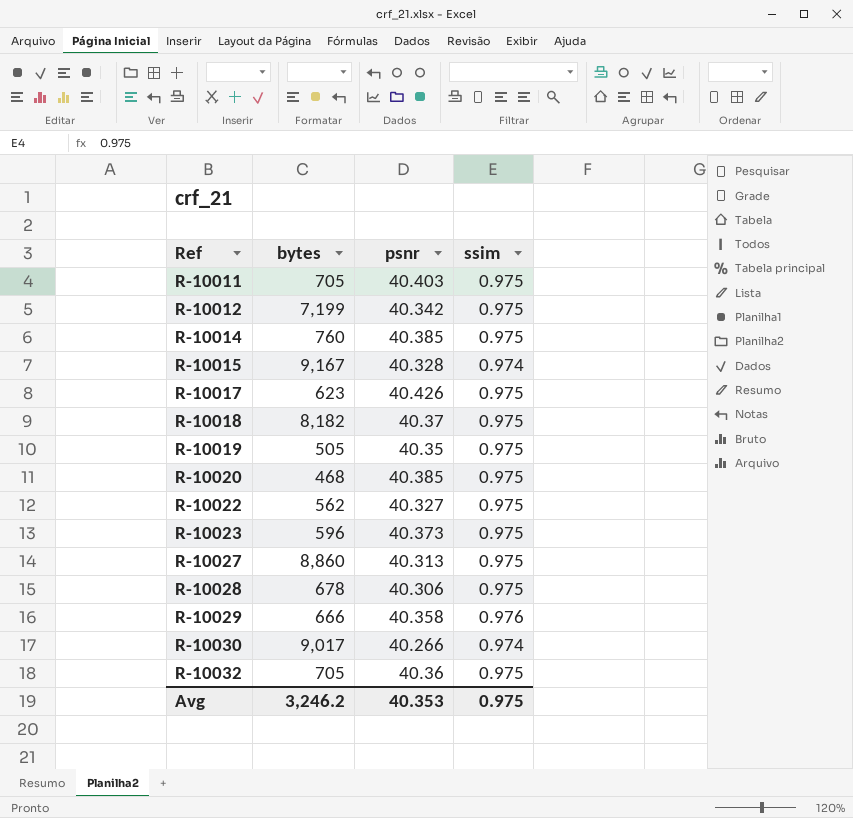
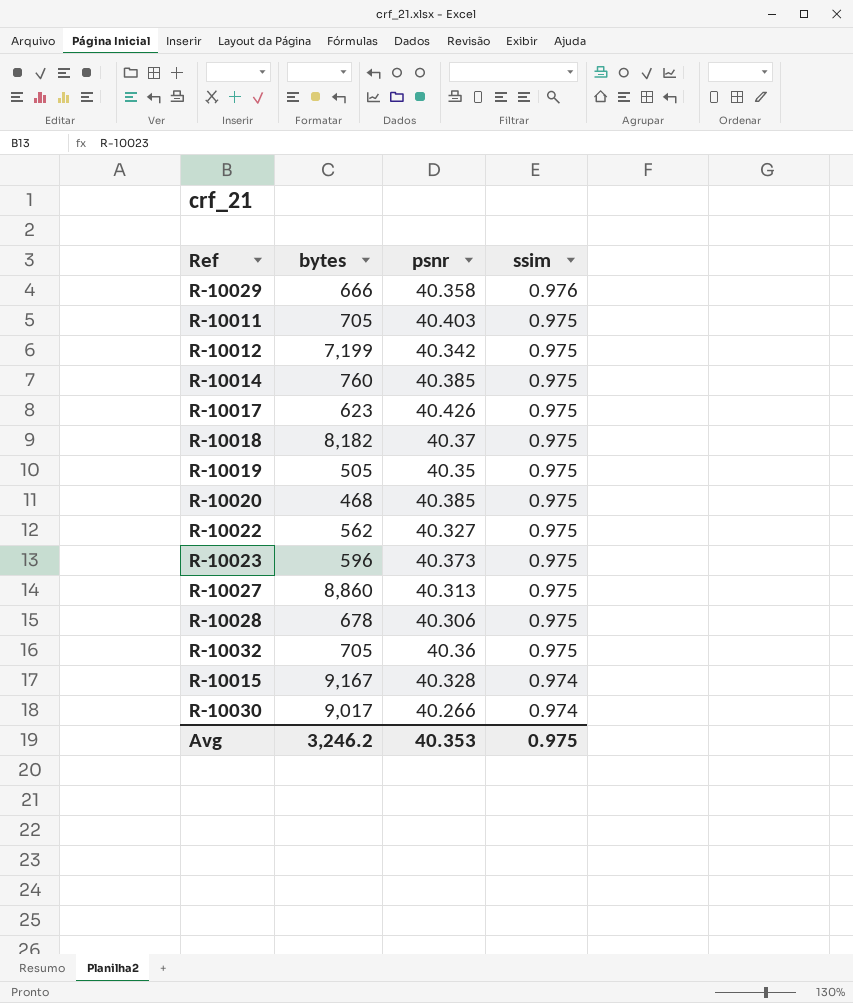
row order: Ref ascending -> ssim descending

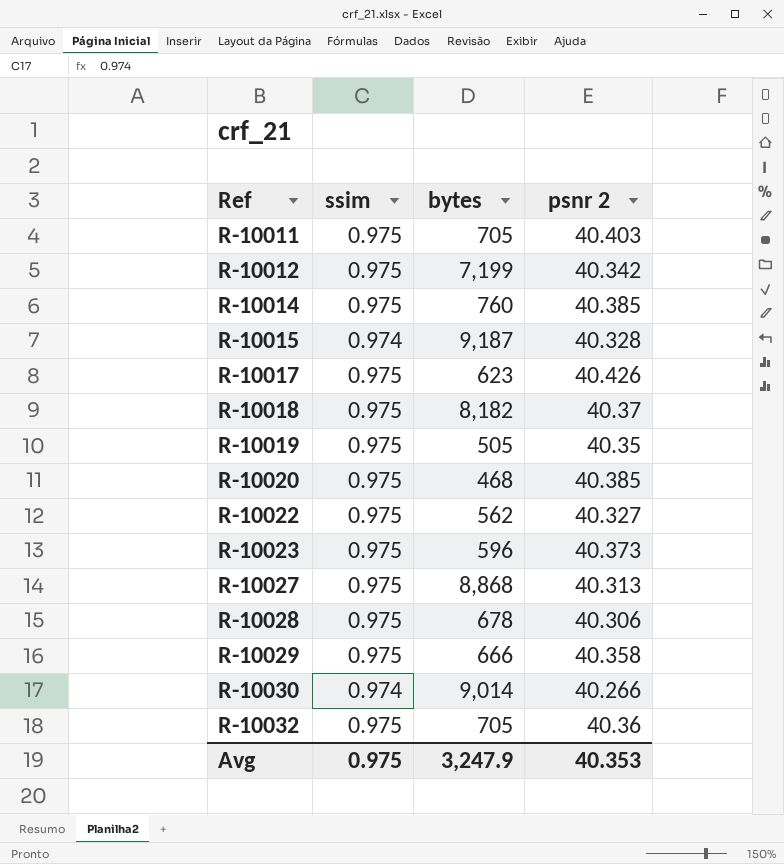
row order: ssim descending -> Ref ascending
column ssim | position: 4 -> 2
column name: psnr -> psnr 2
R-10015 | bytes: 9,167 -> 9,187
R-10027 | bytes: 8,860 -> 8,868
R-10029 | ssim: 0.976 -> 0.975
R-10030 | bytes: 9,017 -> 9,014
Avg | bytes: 3,246.2 -> 3,247.9

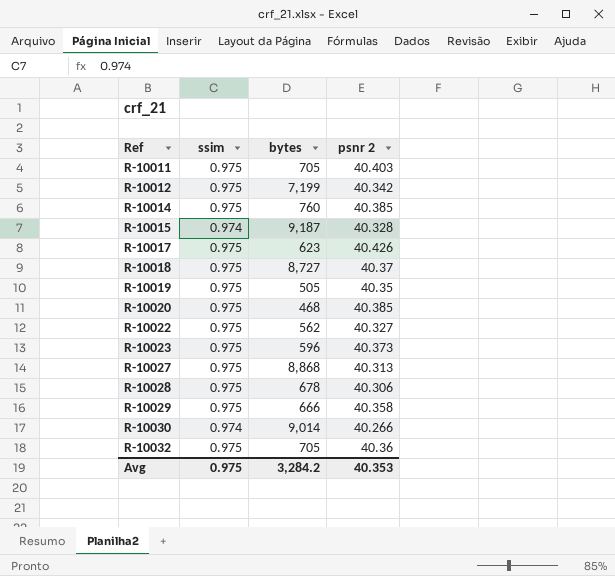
R-10018 | bytes: 8,182 -> 8,727
Avg | bytes: 3,247.9 -> 3,284.2

